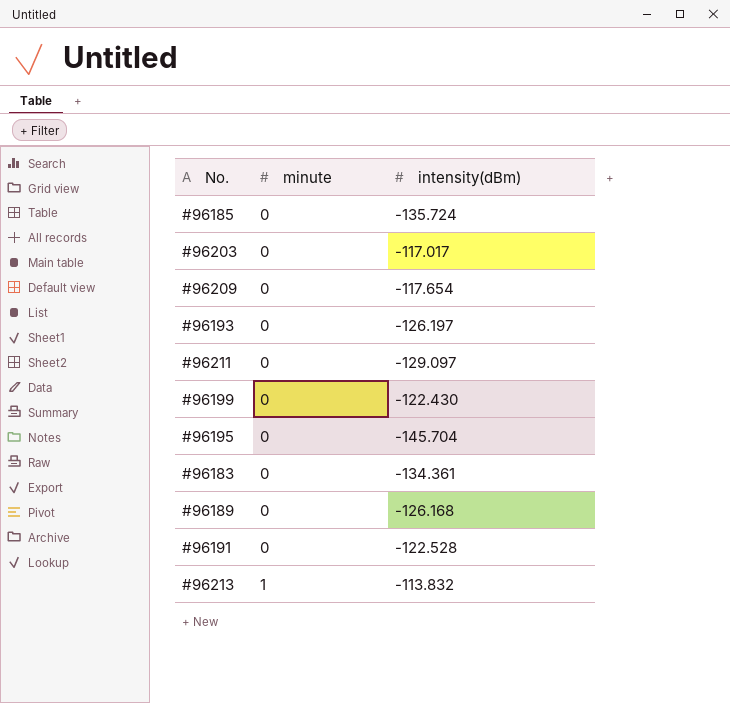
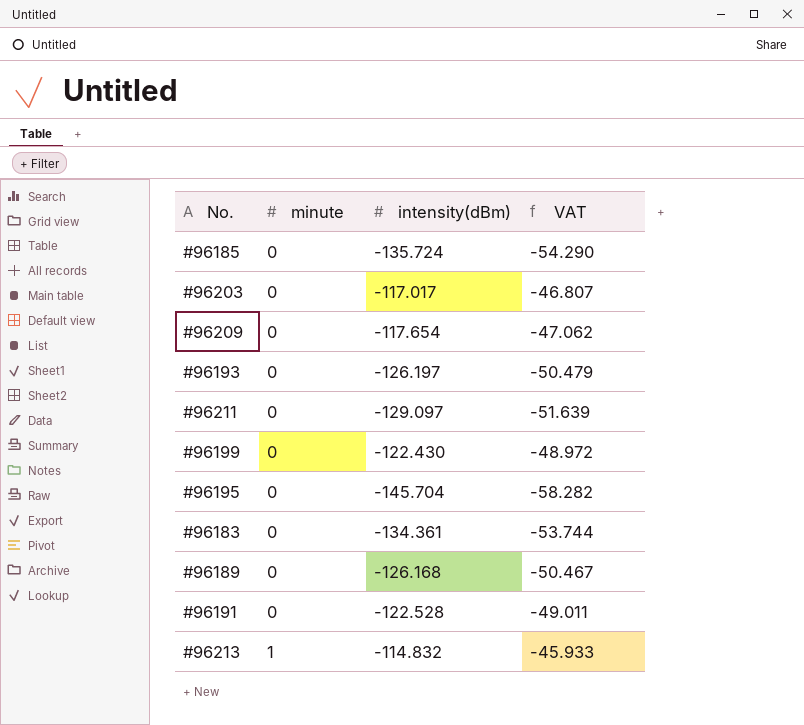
column VAT | formula: none -> [intensity(dBm)] * 0.4
#96213 | intensity(dBm): -113.832 -> -114.832

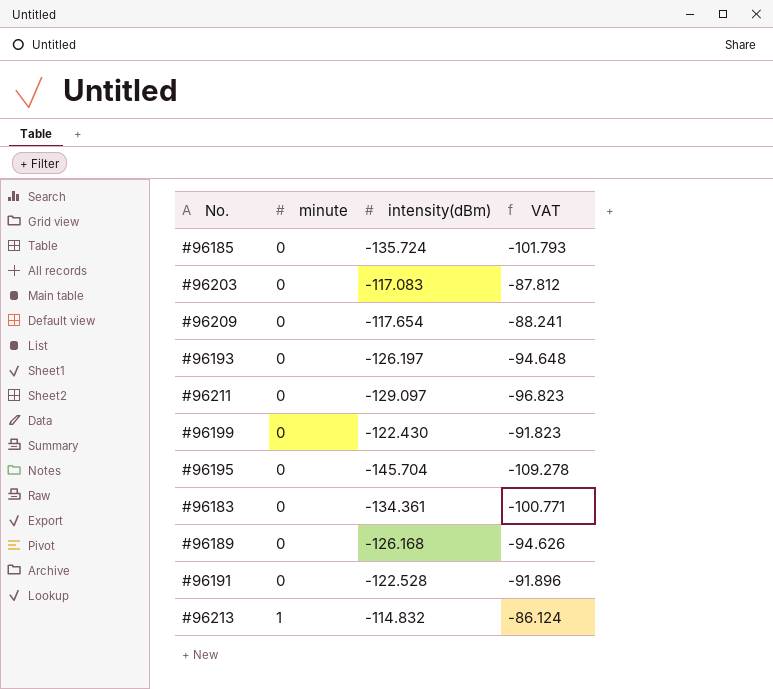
column VAT | formula: [intensity(dBm)] * 0.4 -> [intensity(dBm)] * 0.75
#96203 | intensity(dBm): -117.017 -> -117.083

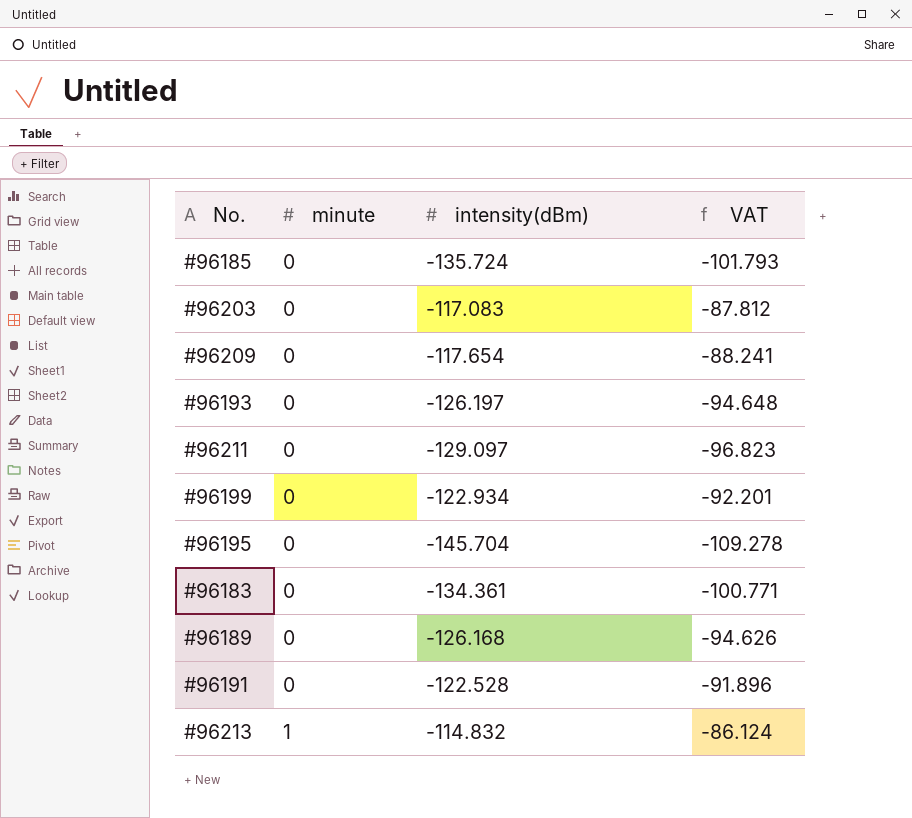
#96199 | intensity(dBm): -122.430 -> -122.934
#96199 | VAT: -91.823 -> -92.201

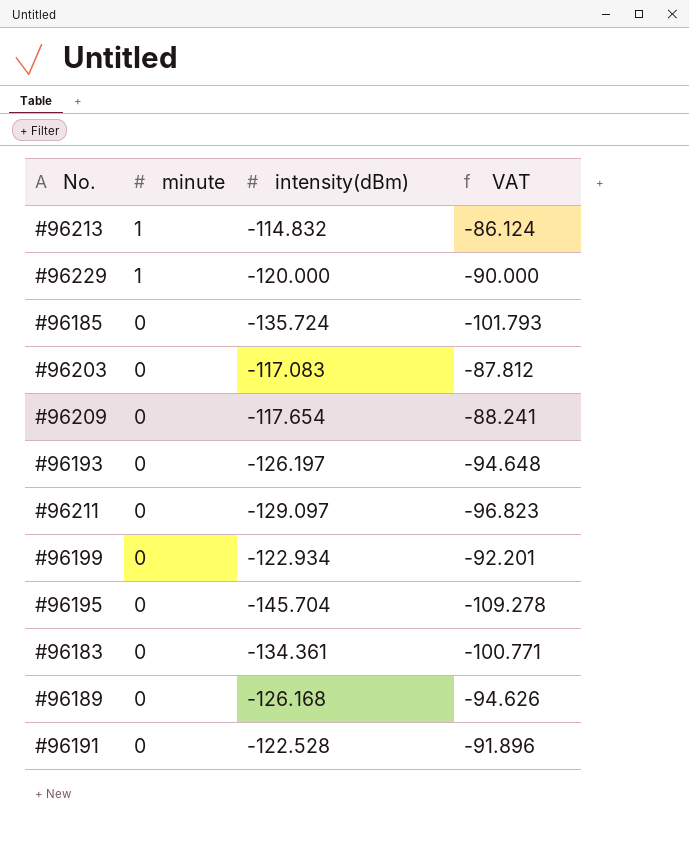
row order: minute ascending -> minute descending
row #96229: none -> 1 | -120.000 | -90.000

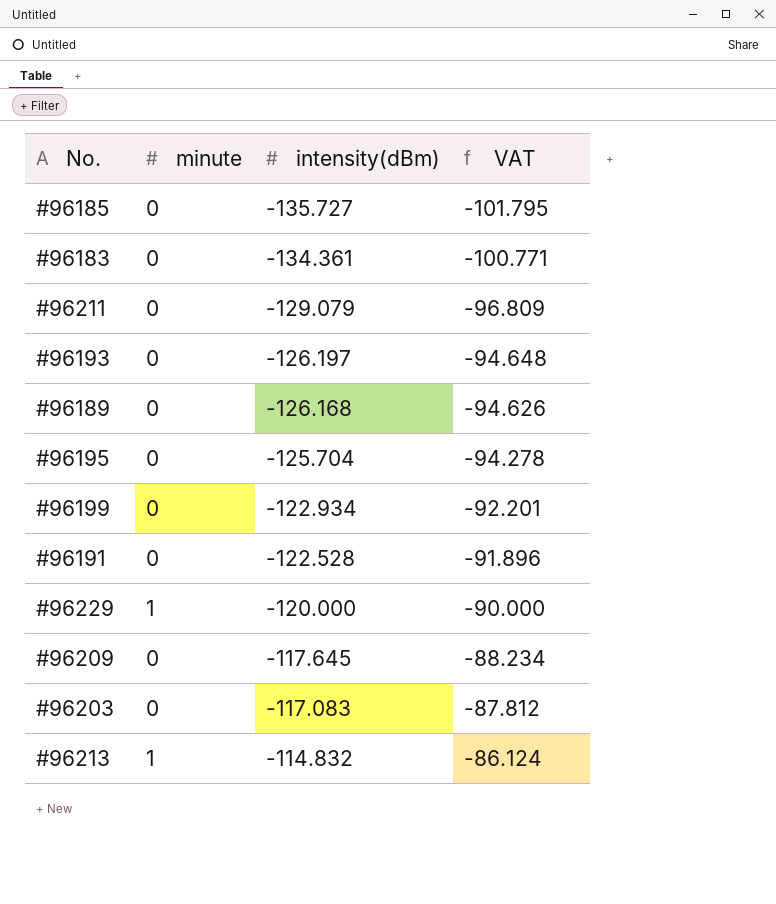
row order: minute descending -> intensity(dBm) ascending
#96185 | intensity(dBm): -135.724 -> -135.727
#96185 | VAT: -101.793 -> -101.795
#96211 | intensity(dBm): -129.097 -> -129.079
#96211 | VAT: -96.823 -> -96.809
#96195 | intensity(dBm): -145.704 -> -125.704
#96195 | VAT: -109.278 -> -94.278
#96209 | intensity(dBm): -117.654 -> -117.645
#96209 | VAT: -88.241 -> -88.234

